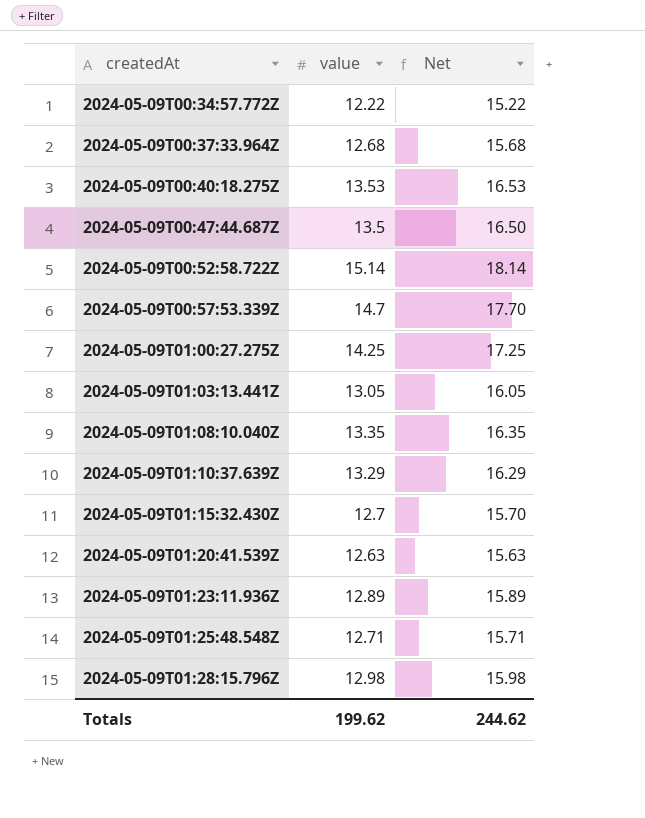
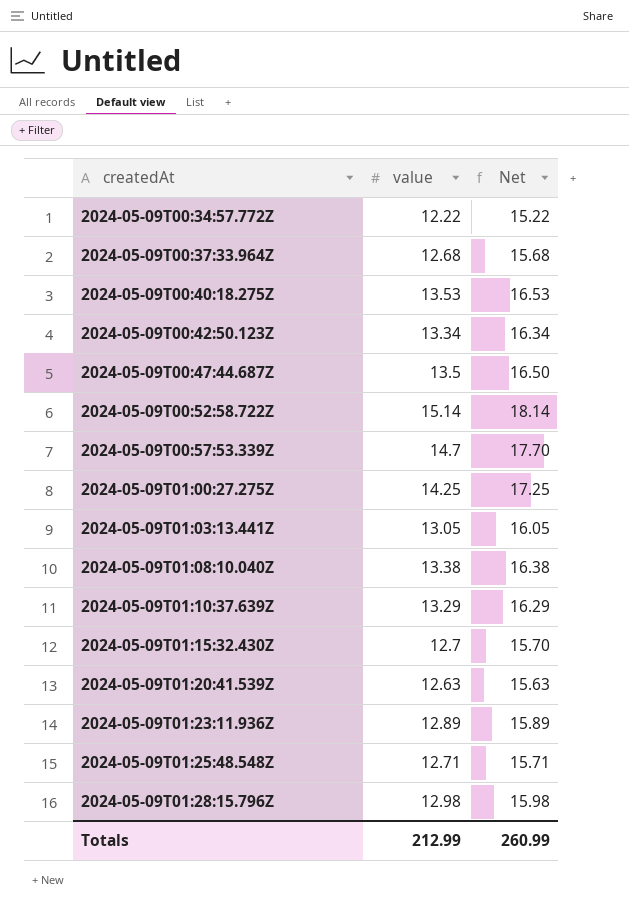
row 2024-05-09T00:42:50.123Z: none -> 13.34 | 16.34
2024-05-09T01:08:10.040Z | value: 13.35 -> 13.38
2024-05-09T01:08:10.040Z | Net: 16.35 -> 16.38
Totals | value: 199.62 -> 212.99
Totals | Net: 244.62 -> 260.99

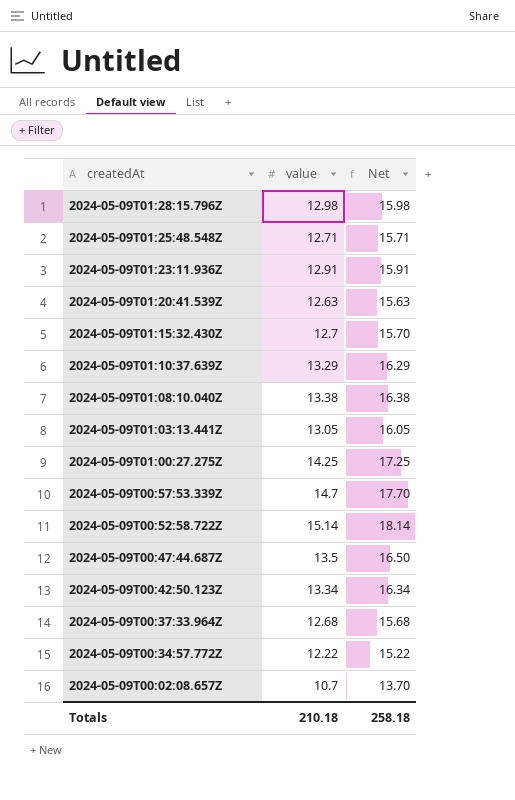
row order: createdAt ascending -> createdAt descending
row 2024-05-09T00:40:18.275Z: 13.53 | 16.53 -> none
2024-05-09T01:23:11.936Z | value: 12.89 -> 12.91
2024-05-09T01:23:11.936Z | Net: 15.89 -> 15.91
row 2024-05-09T00:02:08.657Z: none -> 10.7 | 13.70
Totals | value: 212.99 -> 210.18
Totals | Net: 260.99 -> 258.18

